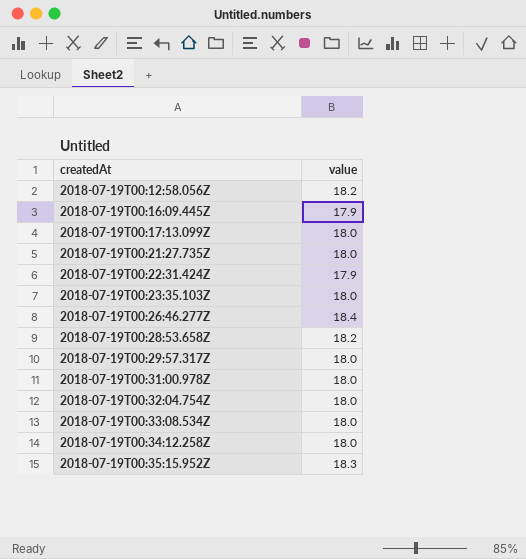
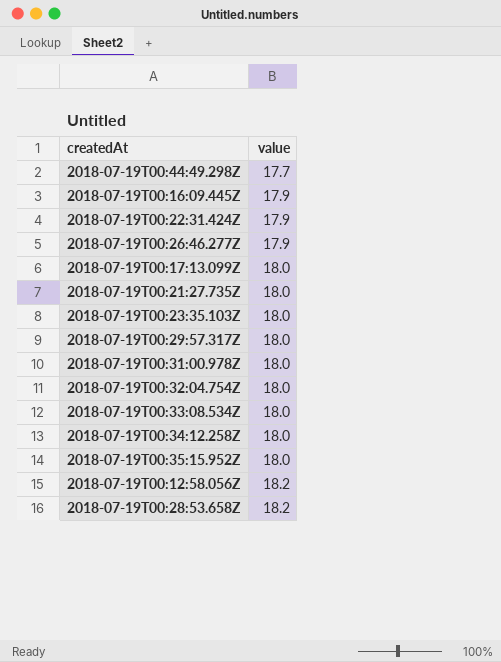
row order: createdAt ascending -> value ascending
row 2018-07-19T00:44:49.298Z: none -> 17.7
2018-07-19T00:26:46.277Z | value: 18.4 -> 17.9
2018-07-19T00:35:15.952Z | value: 18.3 -> 18.0

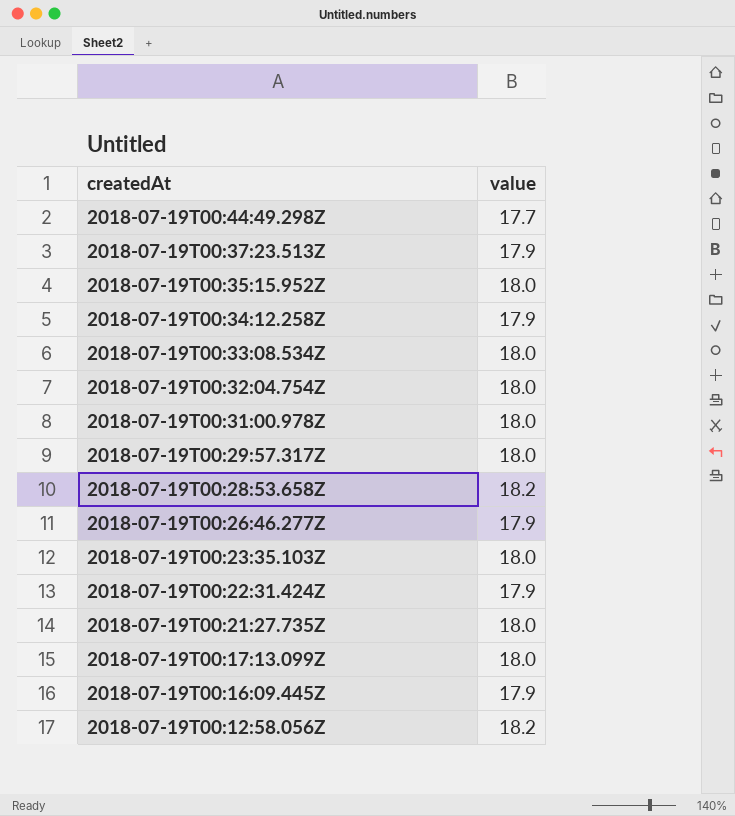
row order: value ascending -> createdAt descending
row 2018-07-19T00:37:23.513Z: none -> 17.9
2018-07-19T00:34:12.258Z | value: 18.0 -> 17.9

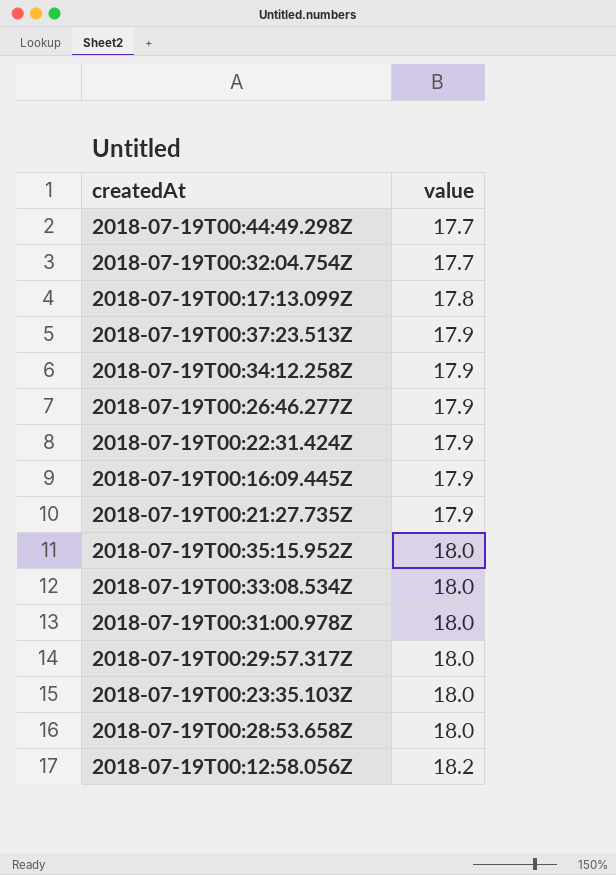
row order: createdAt descending -> value ascending
2018-07-19T00:32:04.754Z | value: 18.0 -> 17.7
2018-07-19T00:17:13.099Z | value: 18.0 -> 17.8
2018-07-19T00:21:27.735Z | value: 18.0 -> 17.9
2018-07-19T00:28:53.658Z | value: 18.2 -> 18.0

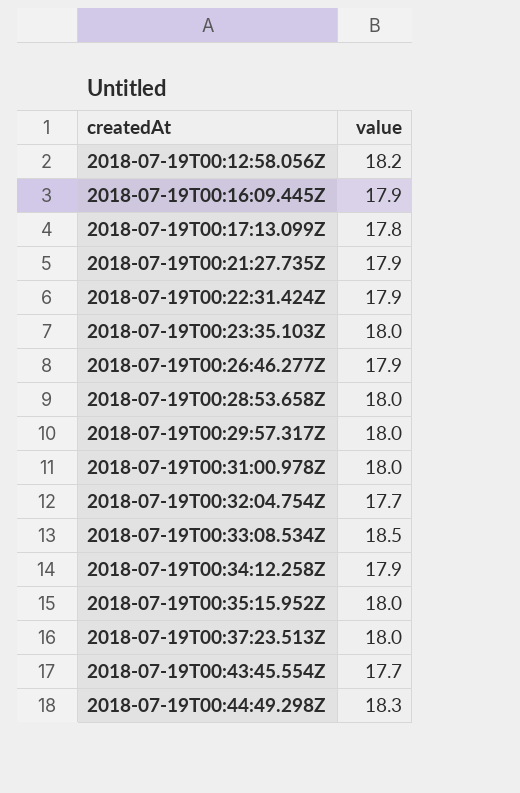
row order: value ascending -> createdAt ascending
2018-07-19T00:33:08.534Z | value: 18.0 -> 18.5
2018-07-19T00:37:23.513Z | value: 17.9 -> 18.0
row 2018-07-19T00:43:45.554Z: none -> 17.7
2018-07-19T00:44:49.298Z | value: 17.7 -> 18.3

